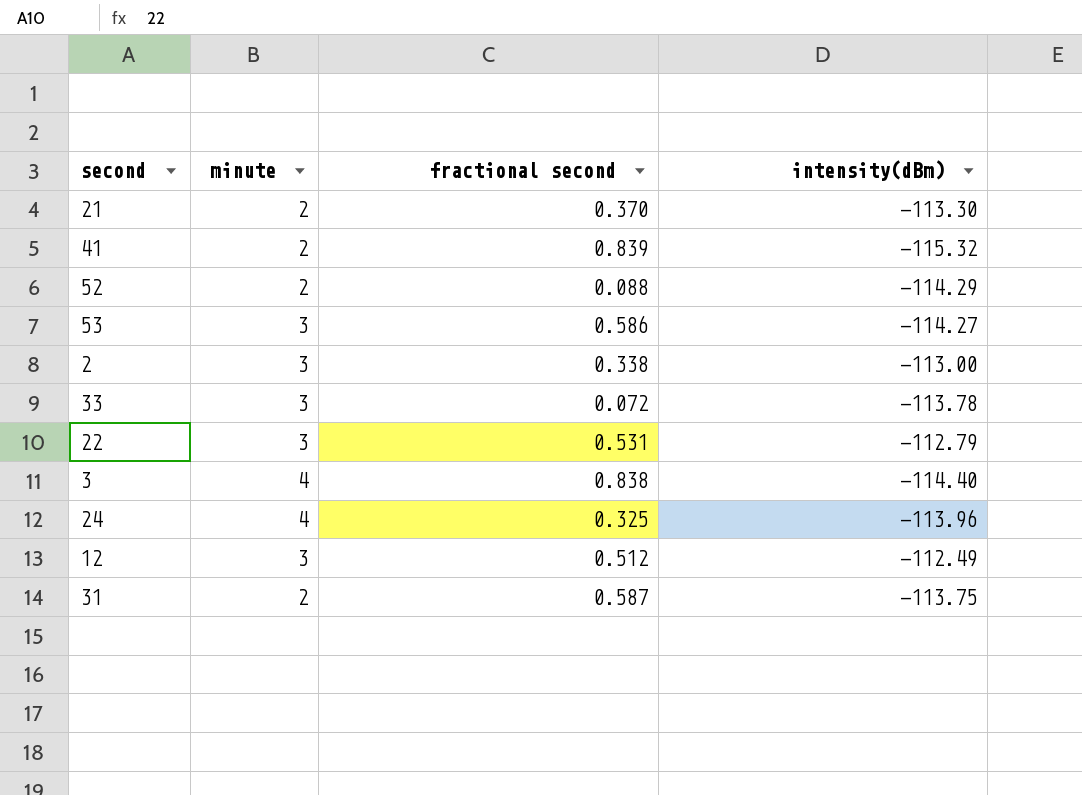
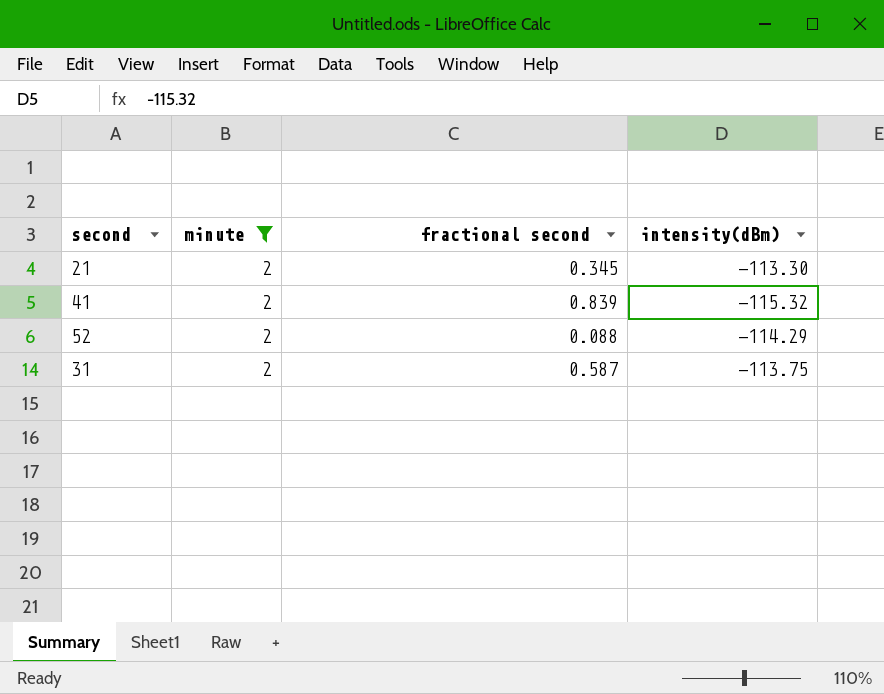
filter: none -> minute = 2
21 | fractional second: 0.370 -> 0.345

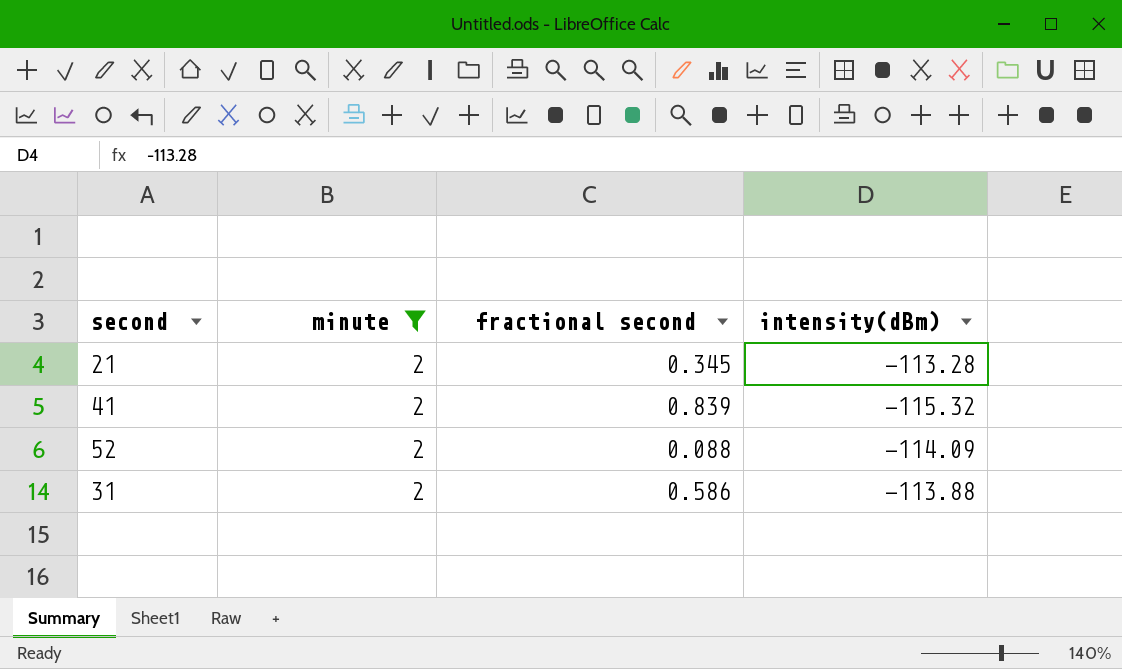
21 | intensity(dBm): -113.30 -> -113.28
52 | intensity(dBm): -114.29 -> -114.09
31 | fractional second: 0.587 -> 0.586
31 | intensity(dBm): -113.75 -> -113.88

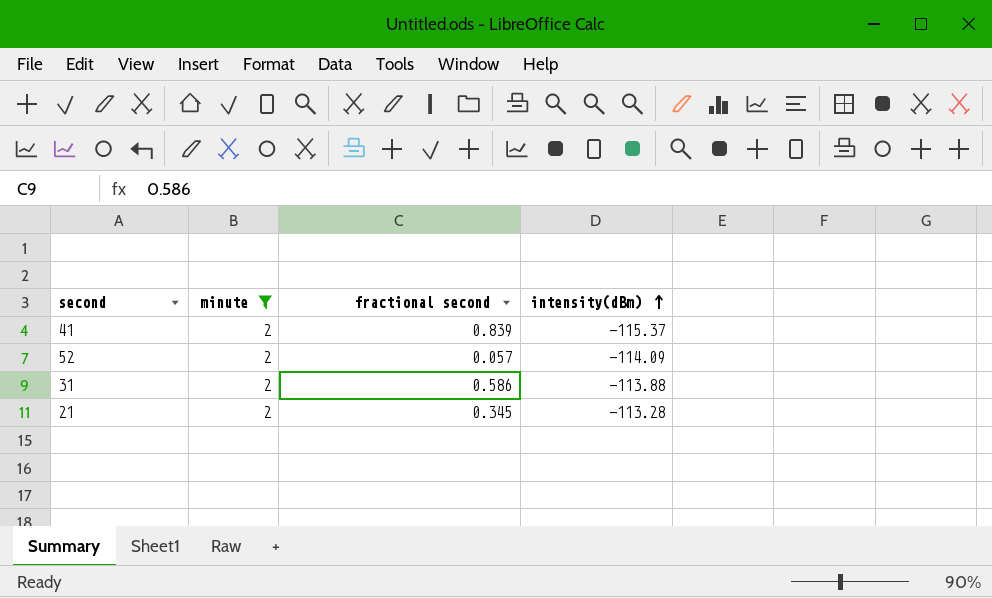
row order: none -> intensity(dBm) ascending
41 | intensity(dBm): -115.32 -> -115.37
52 | fractional second: 0.088 -> 0.057

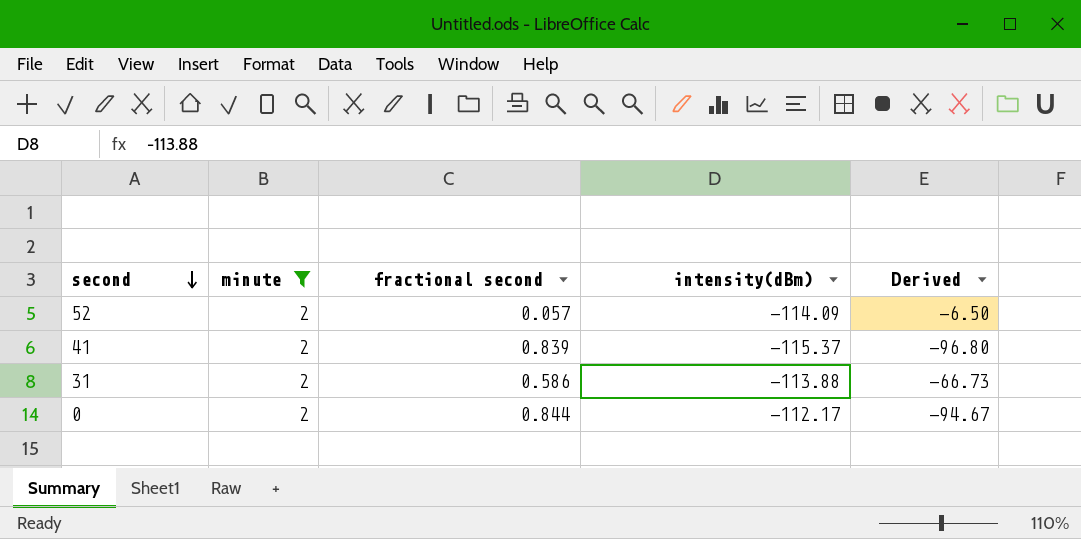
row order: intensity(dBm) ascending -> second descending
column Derived | formula: none -> [fractional second] * [intensity(dBm)]
row 21: 2 | 0.345 | -113.28 -> none
row 0: none -> 2 | 0.844 | -112.17 | -94.67

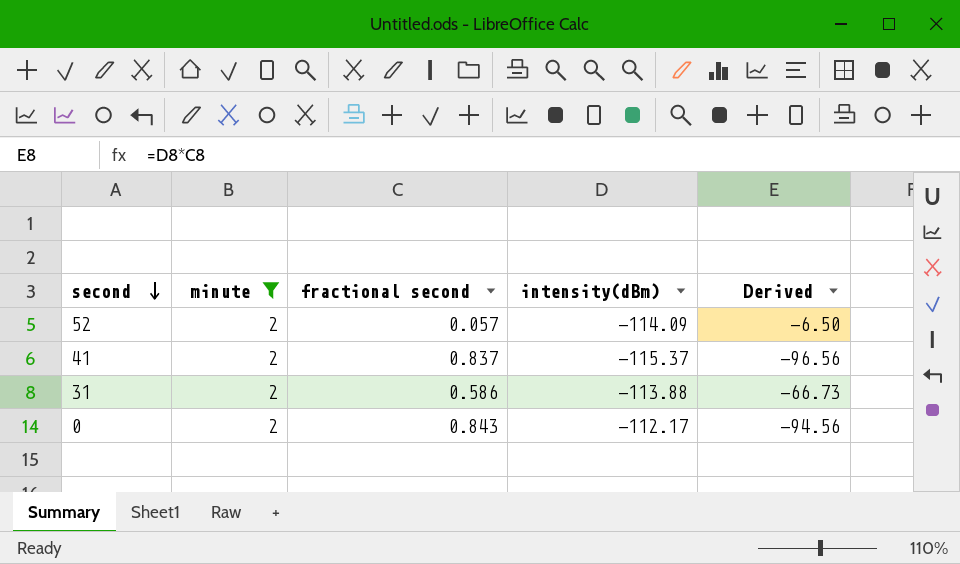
41 | fractional second: 0.839 -> 0.837
41 | Derived: -96.80 -> -96.56
0 | fractional second: 0.844 -> 0.843
0 | Derived: -94.67 -> -94.56

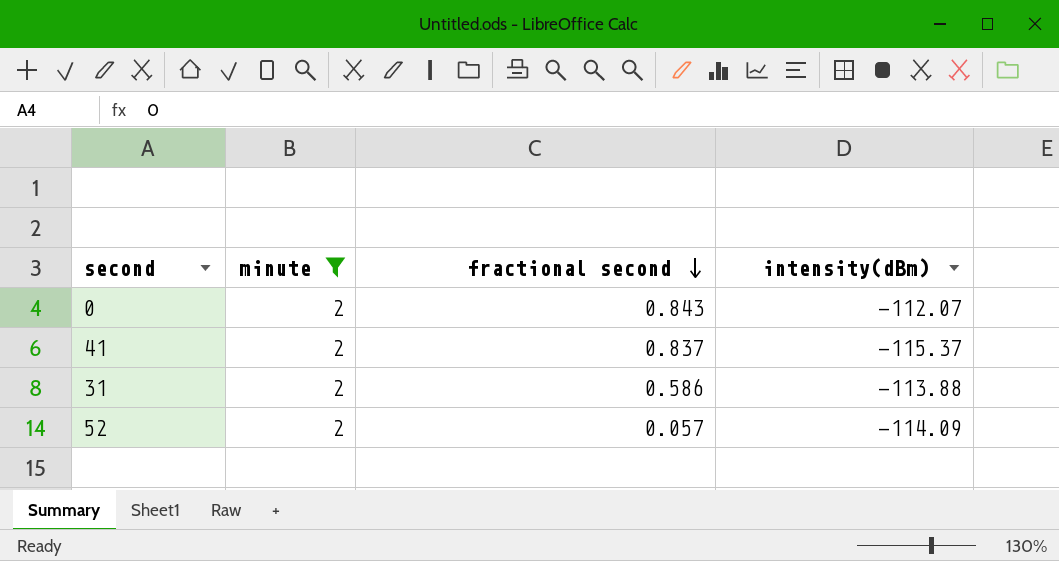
row order: second descending -> fractional second descending
column Derived | formula: [fractional second] * [intensity(dBm)] -> none
0 | intensity(dBm): -112.17 -> -112.07

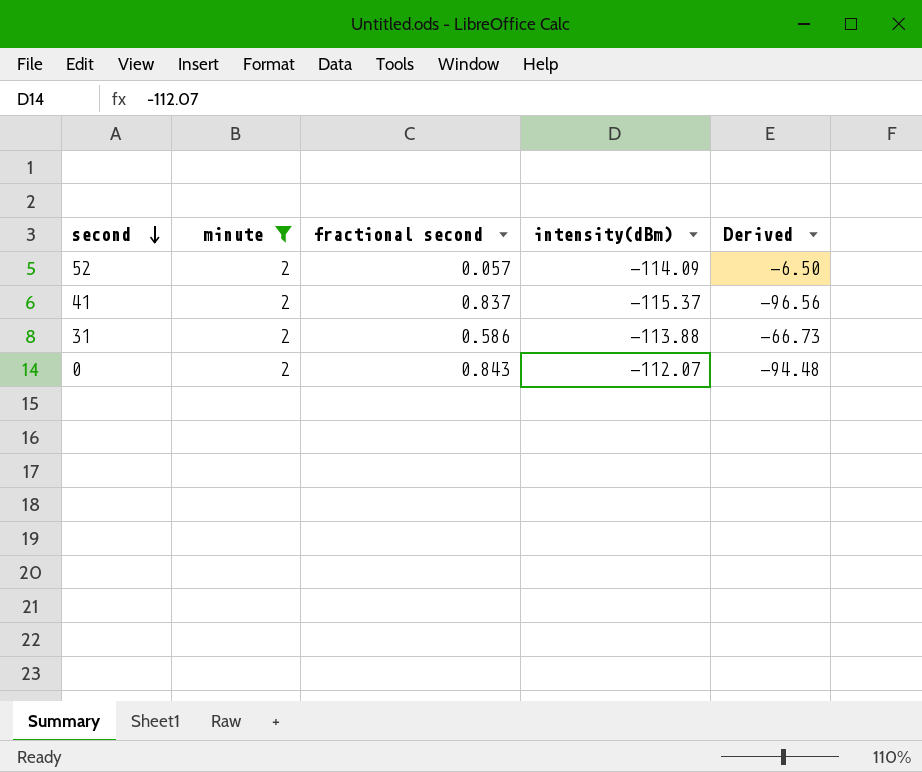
row order: fractional second descending -> second descending
column Derived | formula: none -> [fractional second] * [intensity(dBm)]

